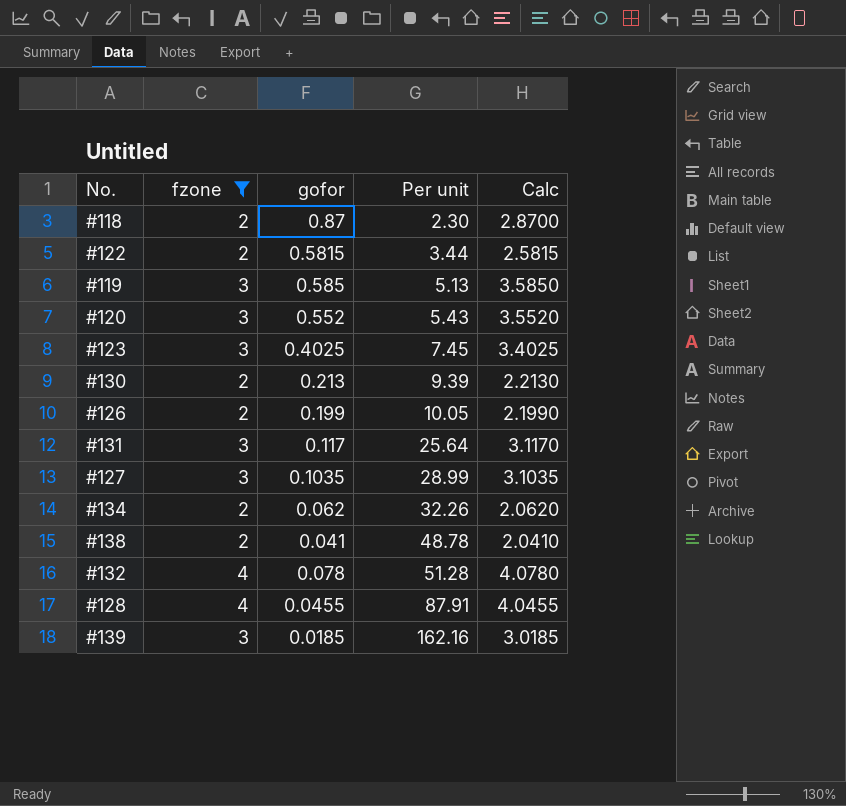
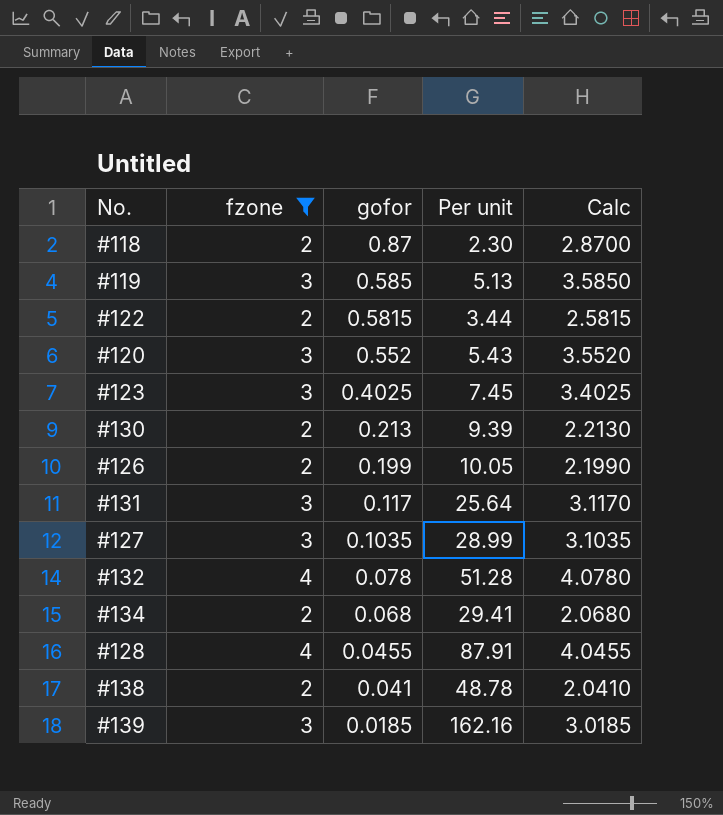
row order: Per unit ascending -> gofor descending
#134 | gofor: 0.062 -> 0.068
#134 | Per unit: 32.26 -> 29.41
#134 | Calc: 2.0620 -> 2.0680

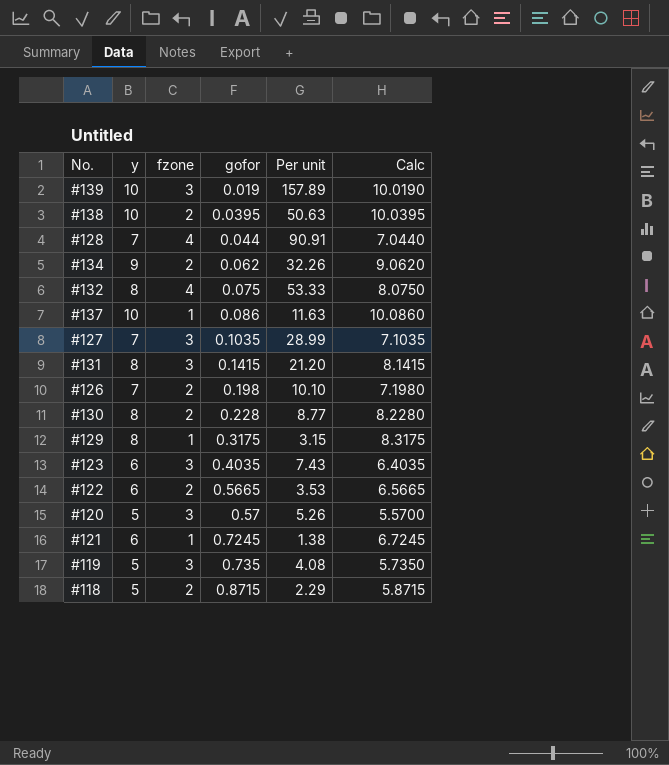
filter: fzone != 1 -> none
row order: gofor descending -> gofor ascending
column y | position: none -> 2
column Calc | formula: [fzone] + [gofor] -> [y] + [gofor]
#139 | gofor: 0.0185 -> 0.019
#139 | Per unit: 162.16 -> 157.89
#138 | gofor: 0.041 -> 0.0395
#138 | Per unit: 48.78 -> 50.63
#128 | gofor: 0.0455 -> 0.044
#128 | Per unit: 87.91 -> 90.91
#134 | gofor: 0.068 -> 0.062
#134 | Per unit: 29.41 -> 32.26
#132 | gofor: 0.078 -> 0.075
#132 | Per unit: 51.28 -> 53.33
#131 | gofor: 0.117 -> 0.1415
#131 | Per unit: 25.64 -> 21.20
#126 | gofor: 0.199 -> 0.198
#126 | Per unit: 10.05 -> 10.10
#130 | gofor: 0.213 -> 0.228
#130 | Per unit: 9.39 -> 8.77
#123 | gofor: 0.4025 -> 0.4035
#123 | Per unit: 7.45 -> 7.43
#122 | gofor: 0.5815 -> 0.5665
#122 | Per unit: 3.44 -> 3.53
#120 | gofor: 0.552 -> 0.57
#120 | Per unit: 5.43 -> 5.26
#119 | gofor: 0.585 -> 0.735
#119 | Per unit: 5.13 -> 4.08
#118 | gofor: 0.87 -> 0.8715
#118 | Per unit: 2.30 -> 2.29

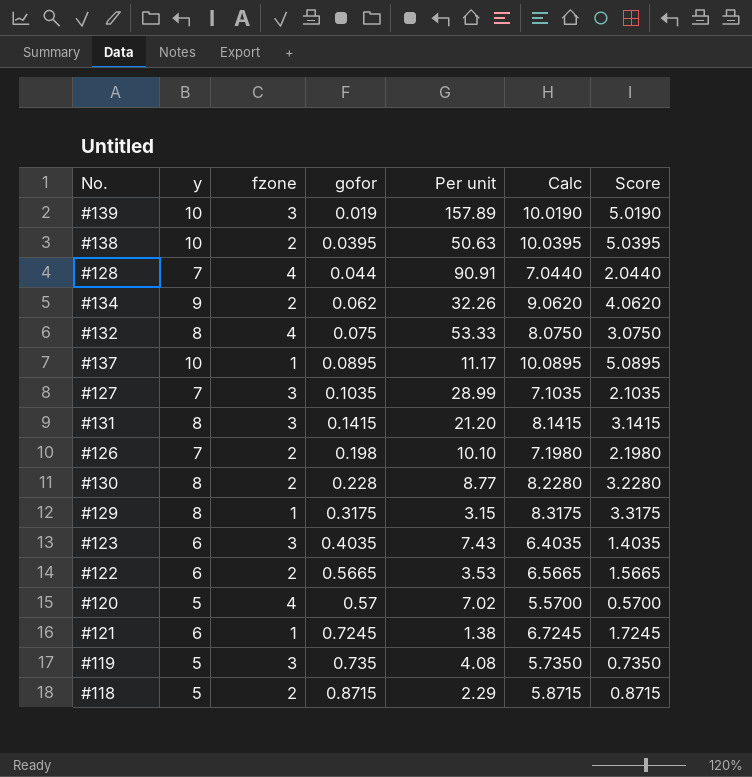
column Score | formula: none -> [Calc] - 5
#137 | gofor: 0.086 -> 0.0895
#137 | Per unit: 11.63 -> 11.17
#137 | Calc: 10.0860 -> 10.0895
#120 | fzone: 3 -> 4
#120 | Per unit: 5.26 -> 7.02

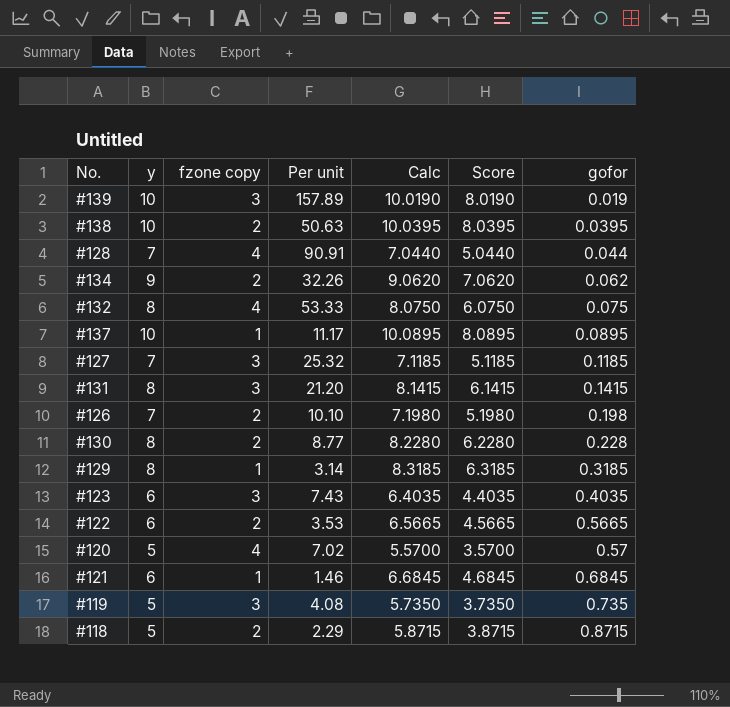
column name: fzone -> fzone copy
column Score | formula: [Calc] - 5 -> [Calc] - 2
column gofor | position: 4 -> 7
#127 | Per unit: 28.99 -> 25.32
#127 | Calc: 7.1035 -> 7.1185
#127 | gofor: 0.1035 -> 0.1185
#129 | Per unit: 3.15 -> 3.14
#129 | Calc: 8.3175 -> 8.3185
#129 | gofor: 0.3175 -> 0.3185
#121 | Per unit: 1.38 -> 1.46
#121 | Calc: 6.7245 -> 6.6845
#121 | gofor: 0.7245 -> 0.6845

